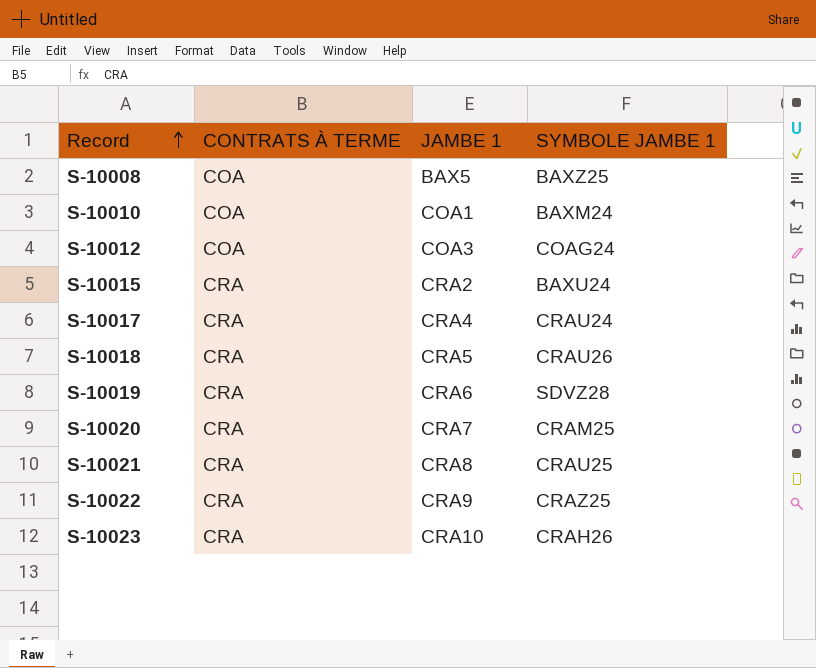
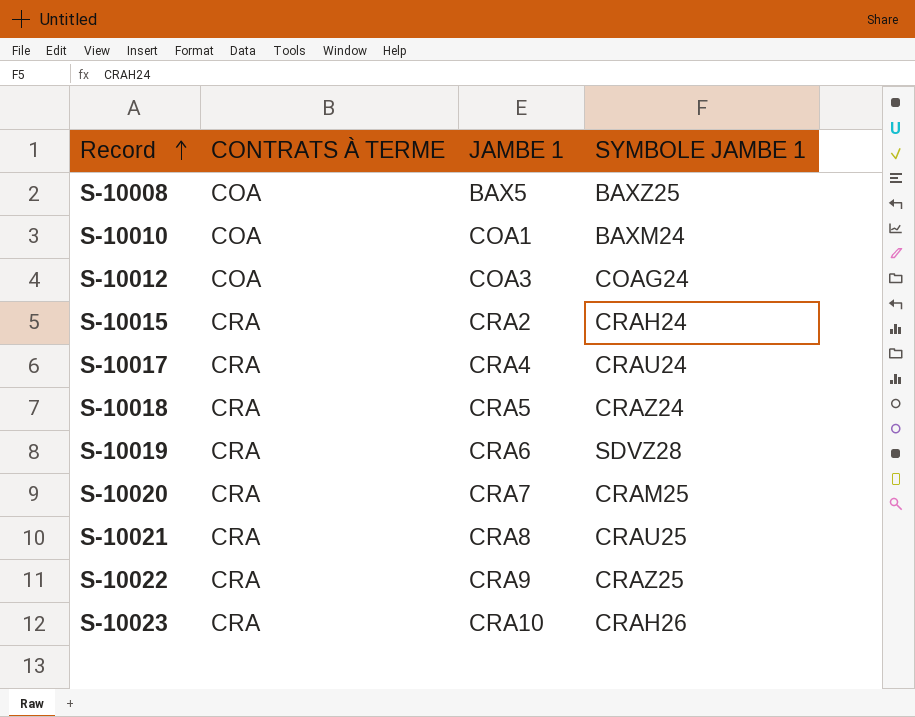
S-10015 | SYMBOLE JAMBE 1: BAXU24 -> CRAH24
S-10018 | SYMBOLE JAMBE 1: CRAU26 -> CRAZ24

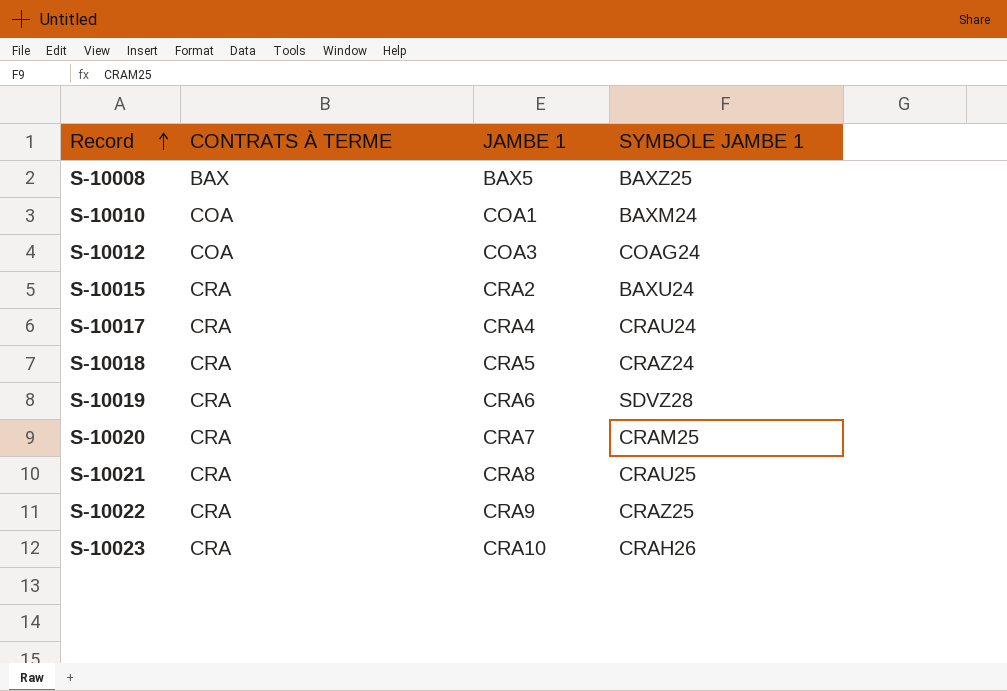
S-10008 | CONTRATS À TERME: COA -> BAX
S-10015 | SYMBOLE JAMBE 1: CRAH24 -> BAXU24

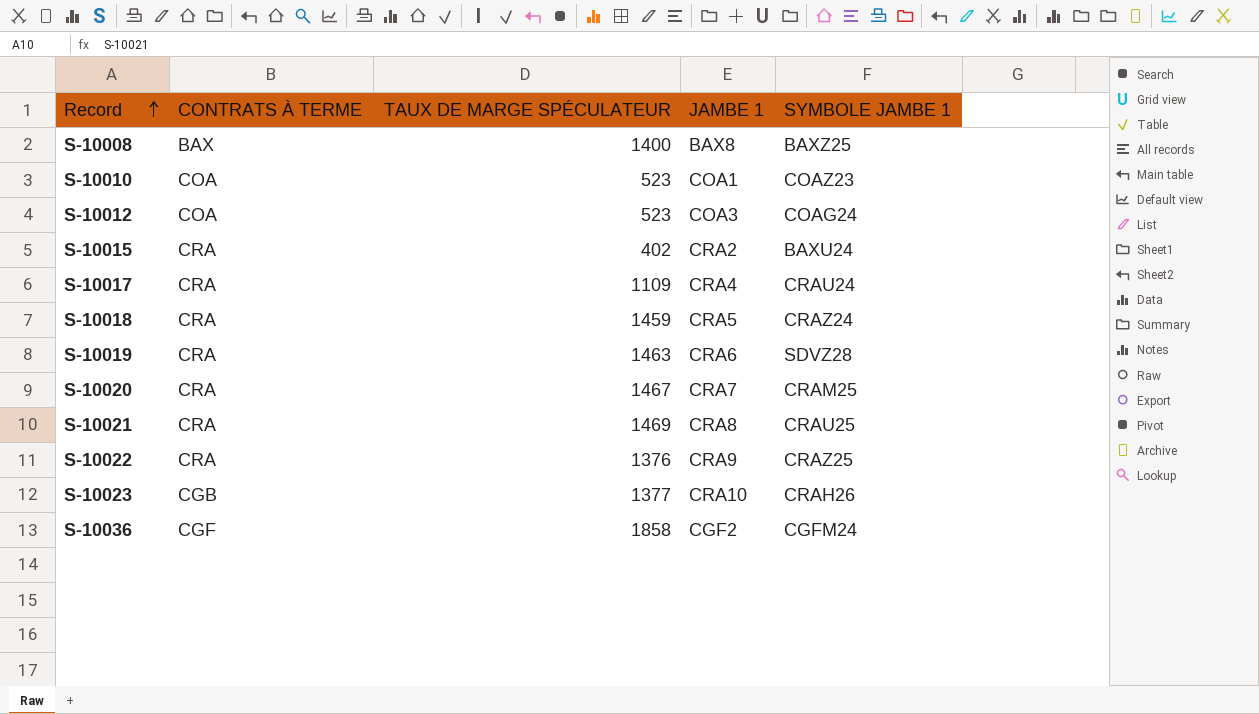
column TAUX DE MARGE SPÉCULATEUR | position: none -> 3
S-10008 | JAMBE 1: BAX5 -> BAX8
S-10010 | SYMBOLE JAMBE 1: BAXM24 -> COAZ23
S-10023 | CONTRATS À TERME: CRA -> CGB
row S-10036: none -> CGF | 1858 | CGF2 | CGFM24

